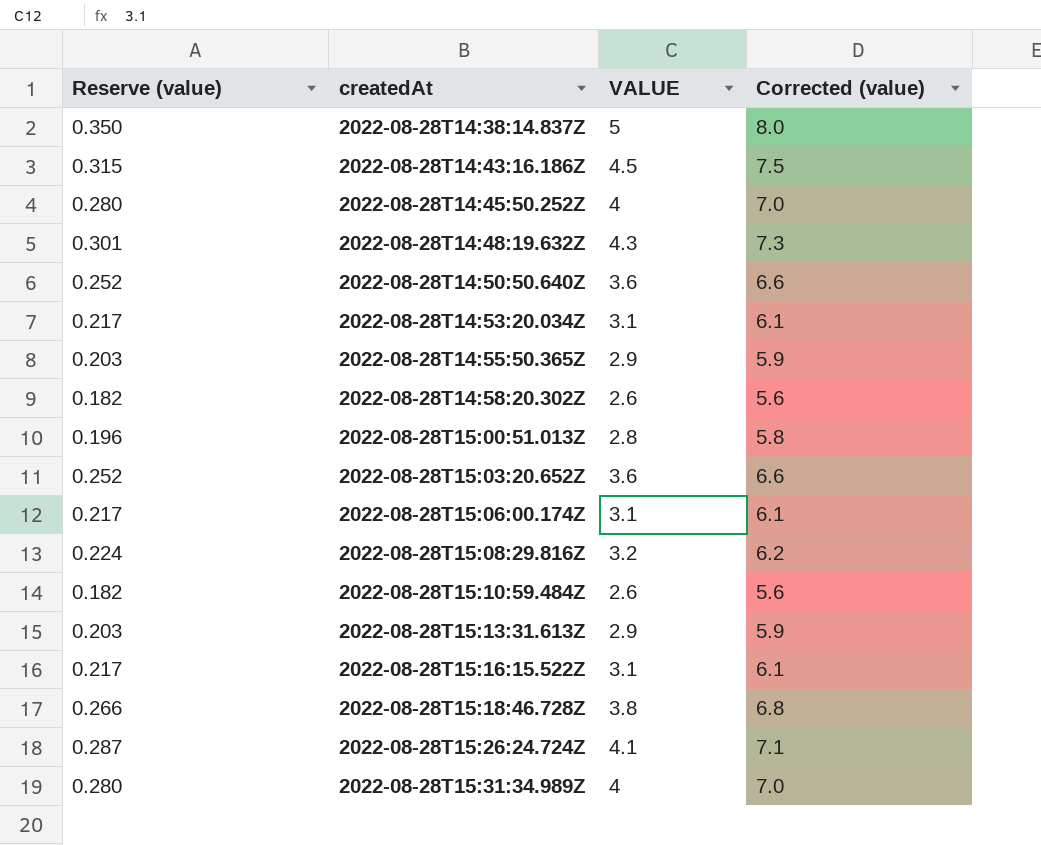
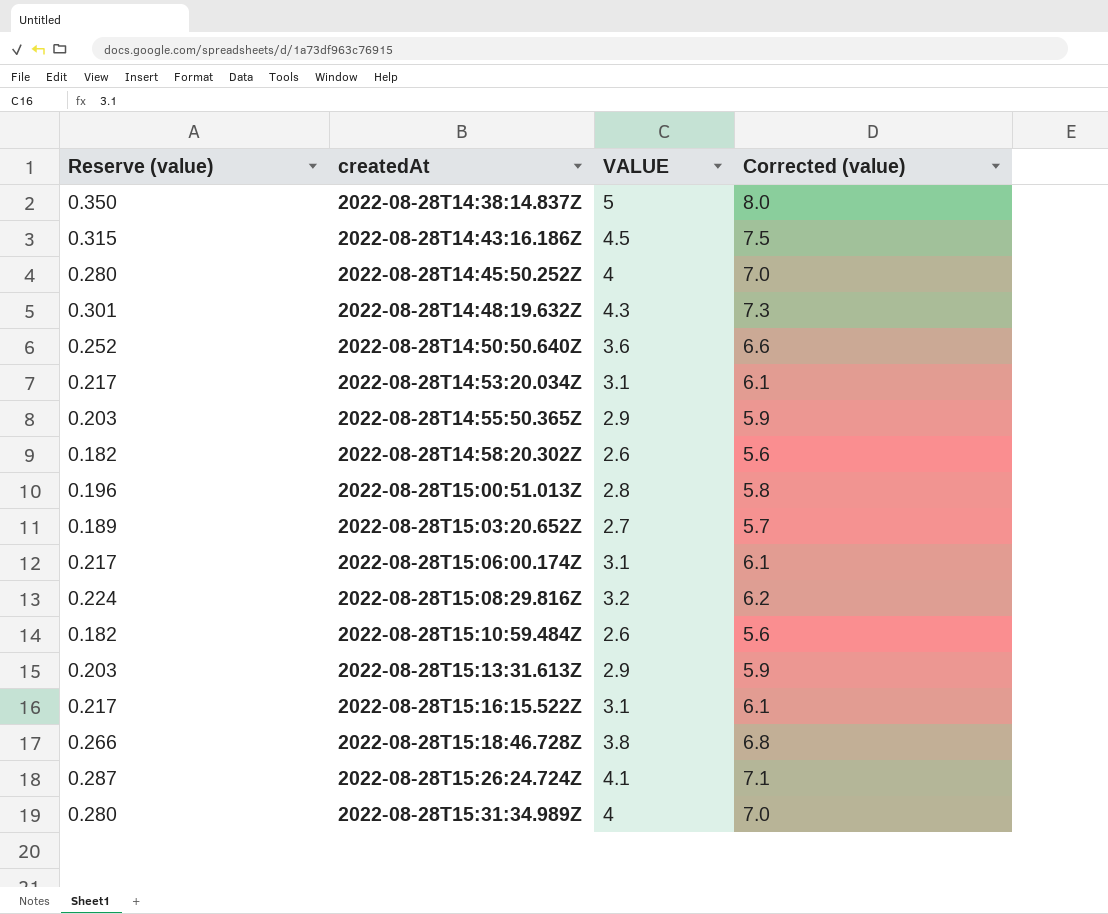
2022-08-28T15:03:20.652Z | Reserve (value): 0.252 -> 0.189
2022-08-28T15:03:20.652Z | VALUE: 3.6 -> 2.7
2022-08-28T15:03:20.652Z | Corrected (value): 6.6 -> 5.7

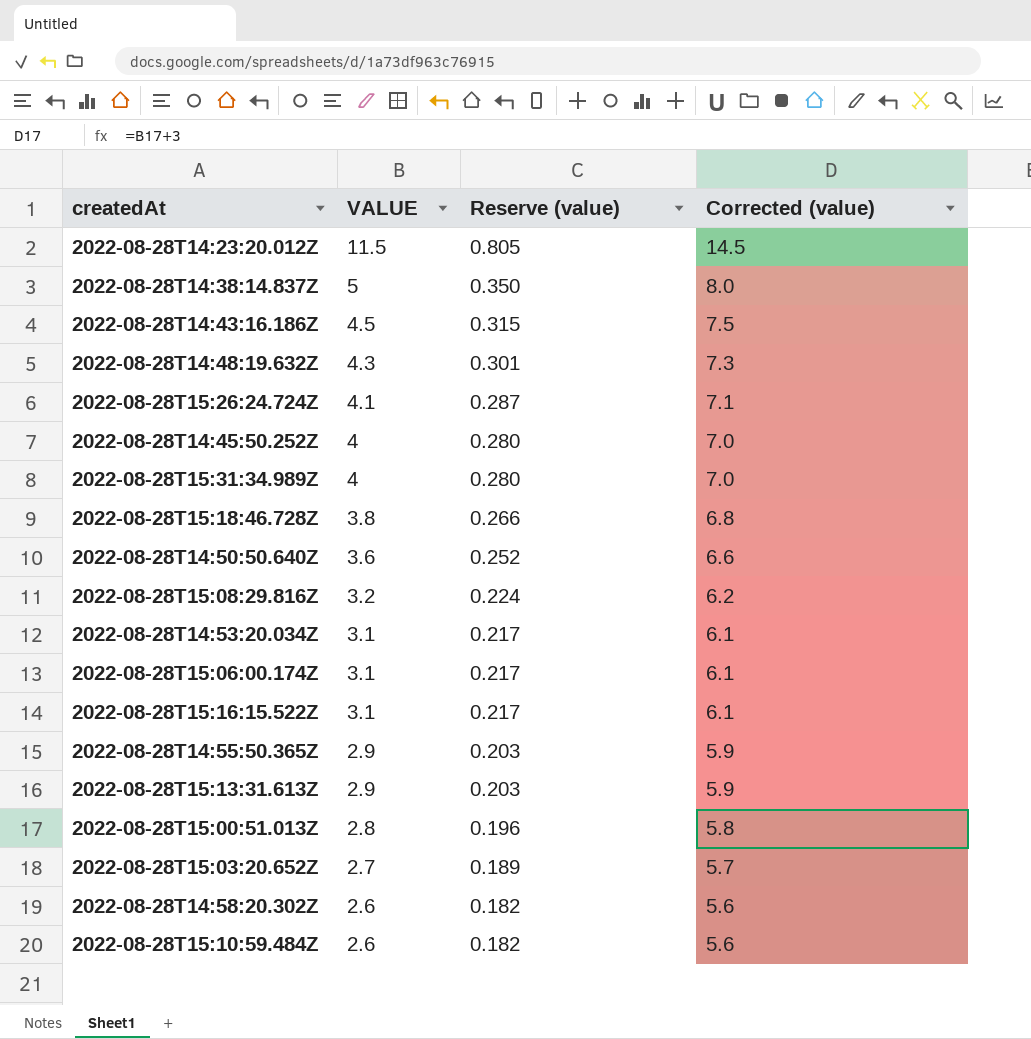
row order: createdAt ascending -> VALUE descending
column Reserve (value) | position: 1 -> 3
row 2022-08-28T14:23:20.012Z: none -> 11.5 | 0.805 | 14.5

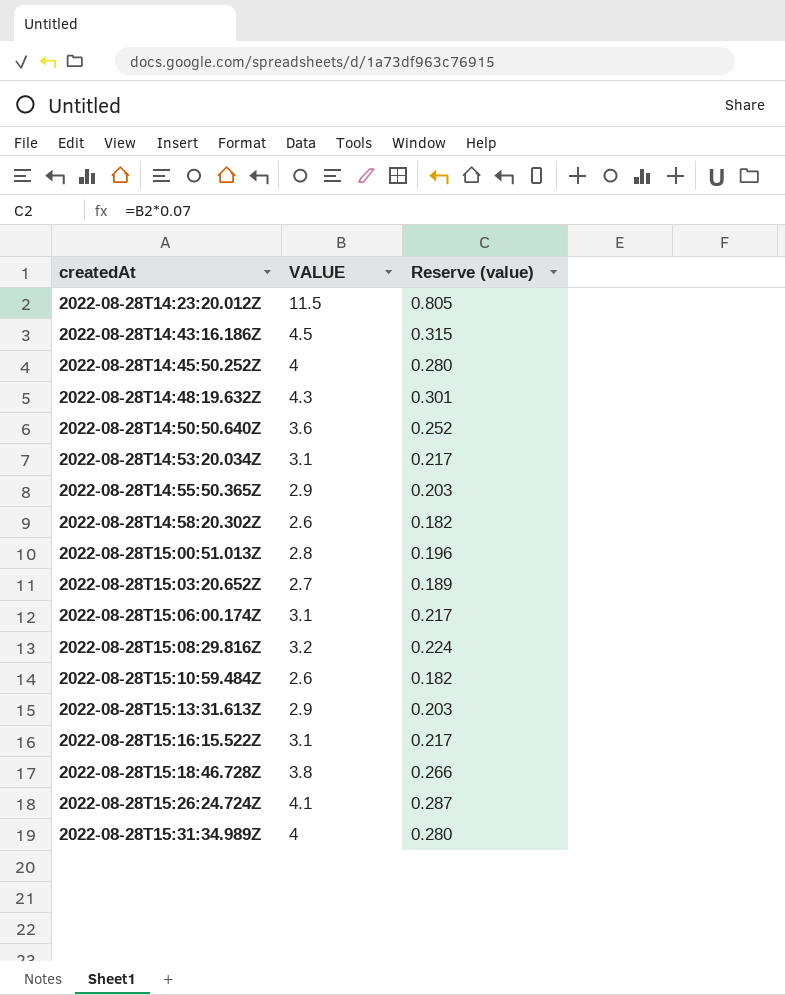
row order: VALUE descending -> createdAt ascending
column Corrected (value) | formula: [VALUE] + 3 -> none
row 2022-08-28T14:38:14.837Z: 5 | 0.350 | 8.0 -> none

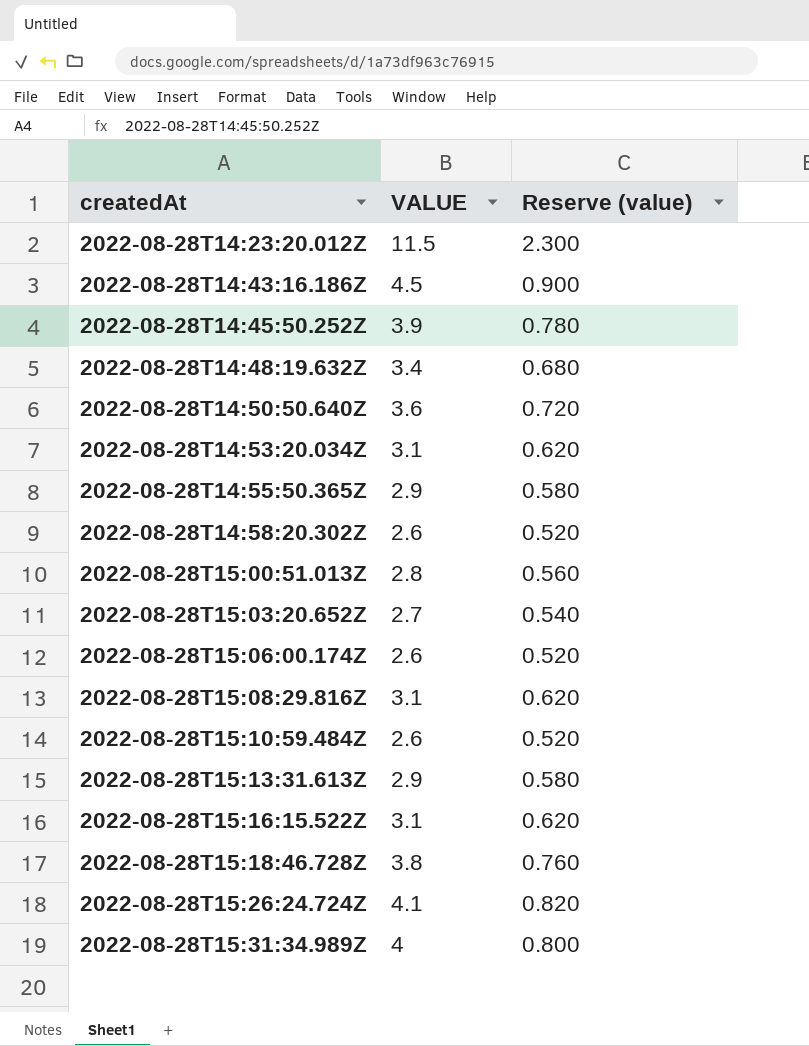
column Reserve (value) | formula: [VALUE] * 0.07 -> [VALUE] * 0.2
2022-08-28T14:45:50.252Z | VALUE: 4 -> 3.9
2022-08-28T14:48:19.632Z | VALUE: 4.3 -> 3.4
2022-08-28T15:06:00.174Z | VALUE: 3.1 -> 2.6
2022-08-28T15:08:29.816Z | VALUE: 3.2 -> 3.1

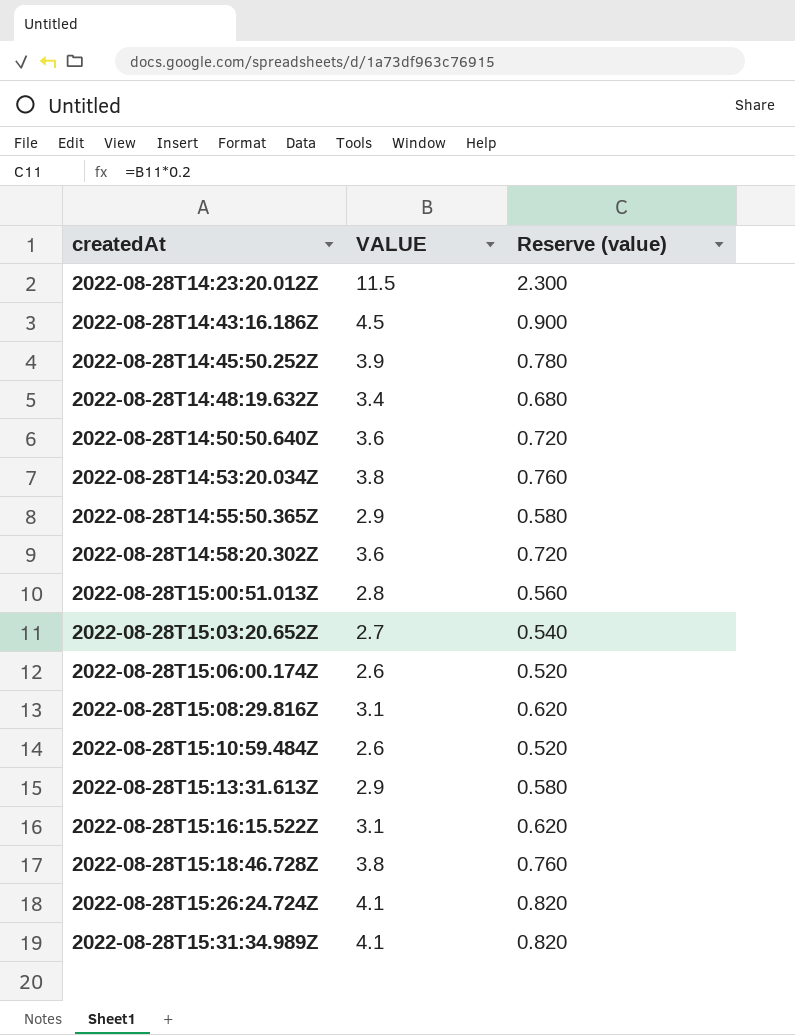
2022-08-28T14:53:20.034Z | VALUE: 3.1 -> 3.8
2022-08-28T14:53:20.034Z | Reserve (value): 0.620 -> 0.760
2022-08-28T14:58:20.302Z | VALUE: 2.6 -> 3.6
2022-08-28T14:58:20.302Z | Reserve (value): 0.520 -> 0.720
2022-08-28T15:31:34.989Z | VALUE: 4 -> 4.1
2022-08-28T15:31:34.989Z | Reserve (value): 0.800 -> 0.820

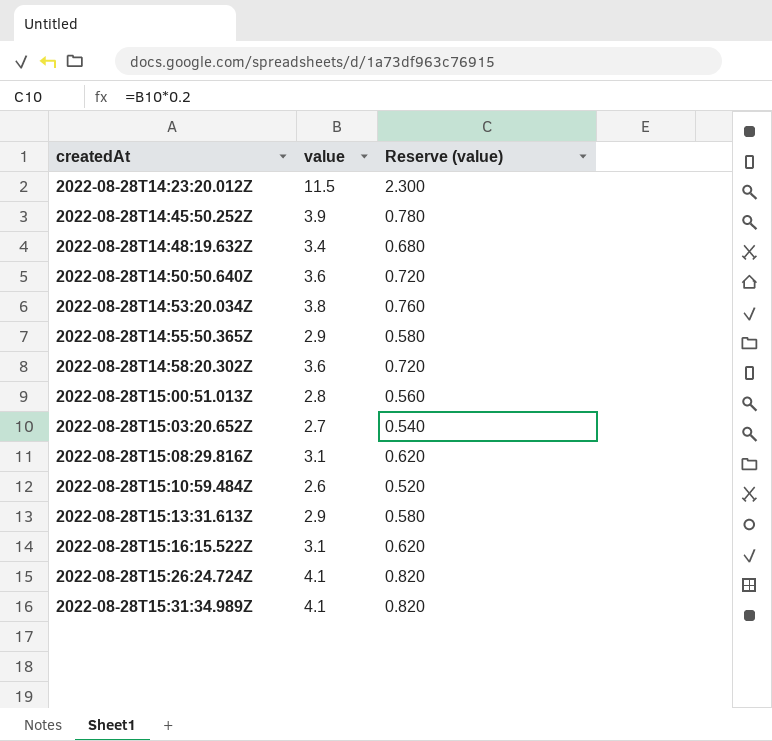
column name: VALUE -> value
row 2022-08-28T14:43:16.186Z: 4.5 | 0.900 -> none
row 2022-08-28T15:06:00.174Z: 2.6 | 0.520 -> none
row 2022-08-28T15:18:46.728Z: 3.8 | 0.760 -> none

